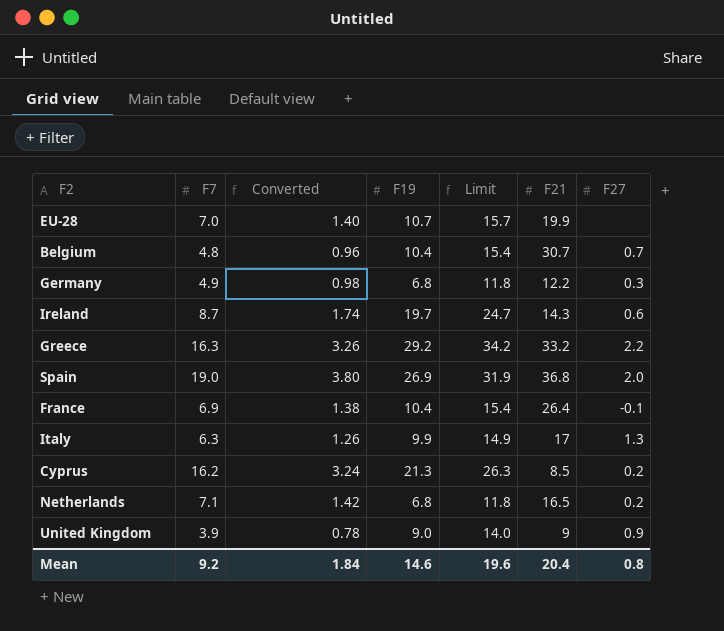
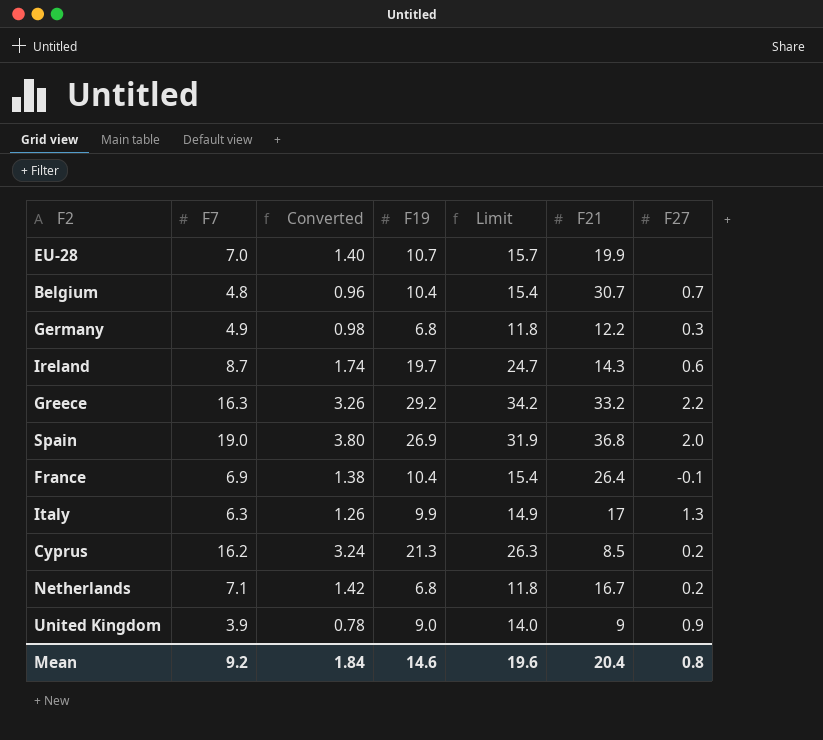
Netherlands | F21: 16.5 -> 16.7

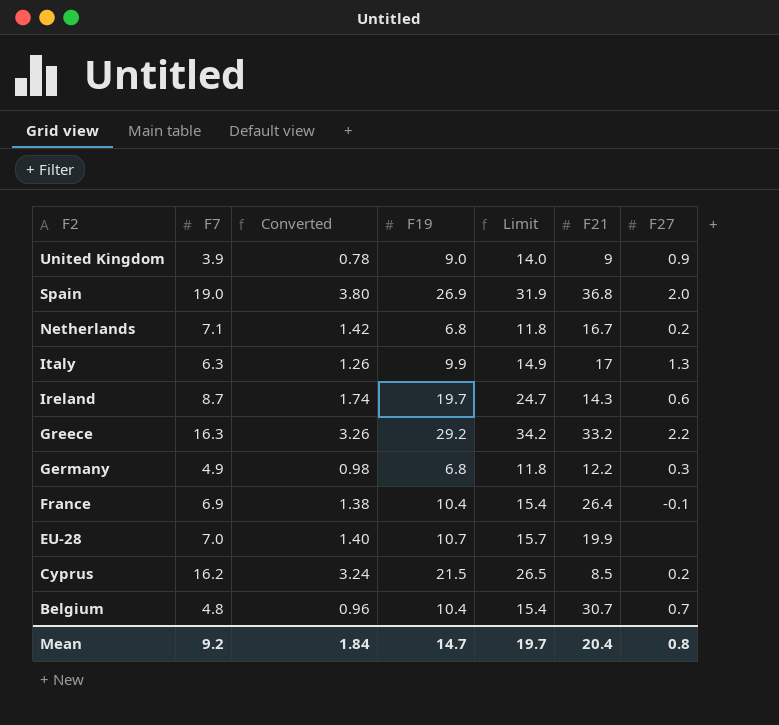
row order: none -> F2 descending
Cyprus | F19: 21.3 -> 21.5
Cyprus | Limit: 26.3 -> 26.5
Mean | F19: 14.6 -> 14.7
Mean | Limit: 19.6 -> 19.7

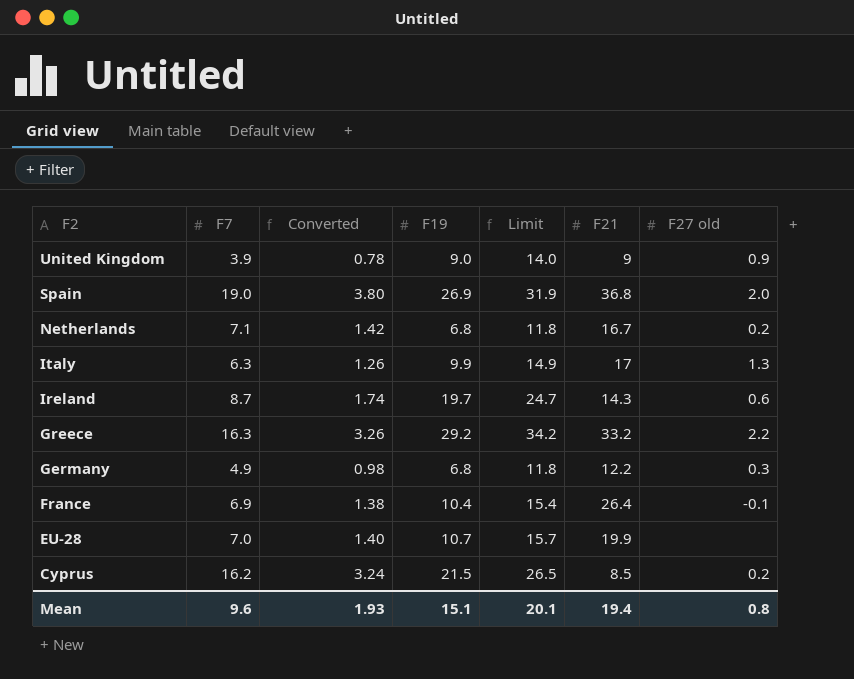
column name: F27 -> F27 old
row Belgium: 4.8 | 0.96 | 10.4 | 15.4 | 30.7 | 0.7 -> none
Mean | F7: 9.2 -> 9.6
Mean | Converted: 1.84 -> 1.93
Mean | F19: 14.7 -> 15.1
Mean | Limit: 19.7 -> 20.1
Mean | F21: 20.4 -> 19.4

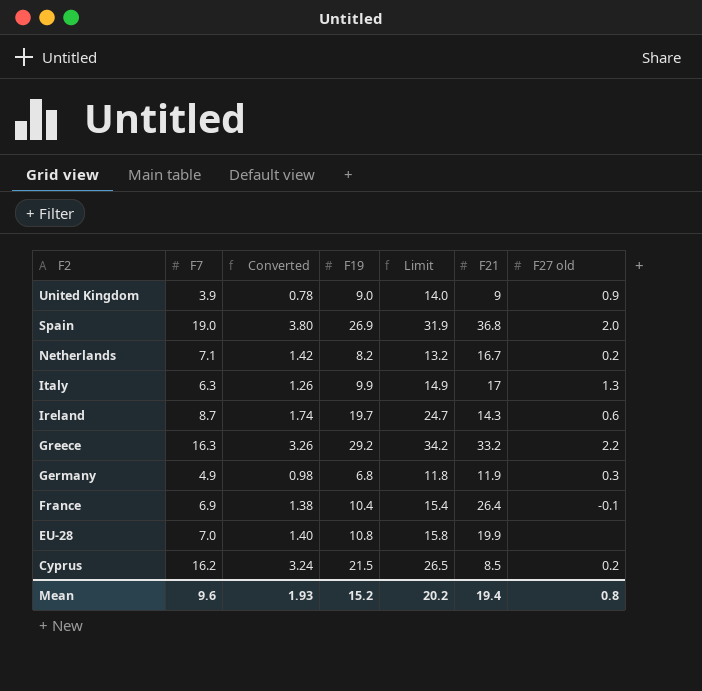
Netherlands | F19: 6.8 -> 8.2
Netherlands | Limit: 11.8 -> 13.2
Germany | F21: 12.2 -> 11.9
EU-28 | F19: 10.7 -> 10.8
EU-28 | Limit: 15.7 -> 15.8
Mean | F19: 15.1 -> 15.2
Mean | Limit: 20.1 -> 20.2

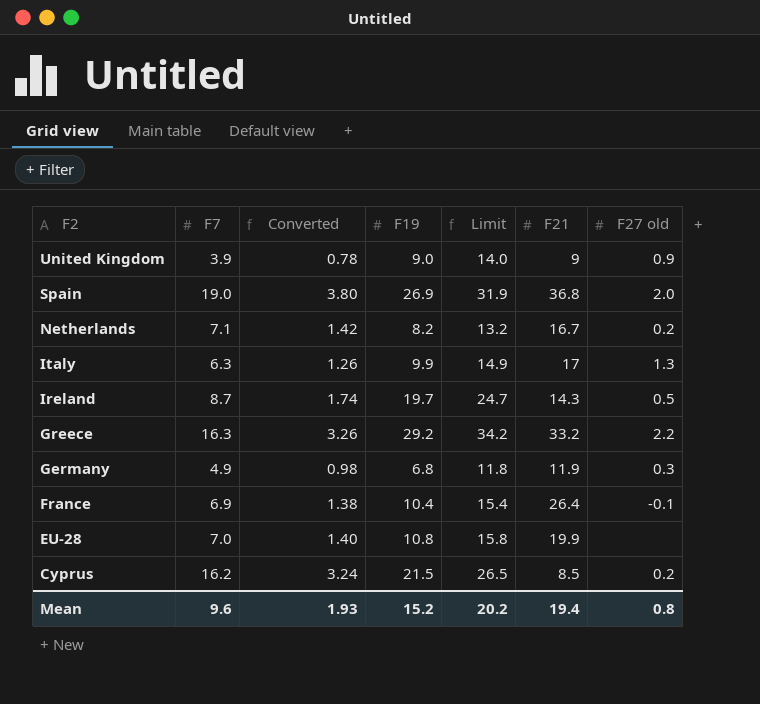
Ireland | F27 old: 0.6 -> 0.5

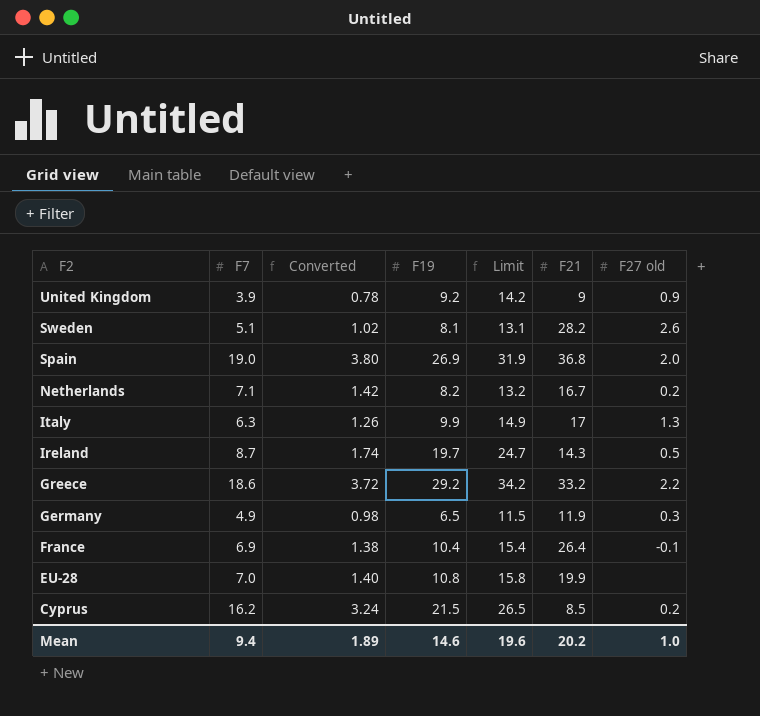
United Kingdom | F19: 9.0 -> 9.2
United Kingdom | Limit: 14.0 -> 14.2
row Sweden: none -> 5.1 | 1.02 | 8.1 | 13.1 | 28.2 | 2.6
Greece | F7: 16.3 -> 18.6
Greece | Converted: 3.26 -> 3.72
Germany | F19: 6.8 -> 6.5
Germany | Limit: 11.8 -> 11.5
Mean | F7: 9.6 -> 9.4
Mean | Converted: 1.93 -> 1.89
Mean | F19: 15.2 -> 14.6
Mean | Limit: 20.2 -> 19.6
Mean | F21: 19.4 -> 20.2
Mean | F27 old: 0.8 -> 1.0

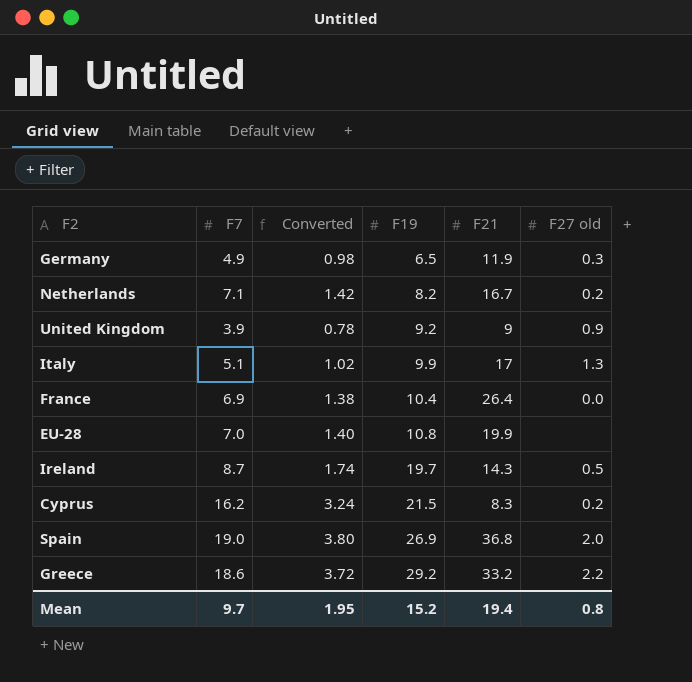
row order: F2 descending -> F19 ascending
column Limit | formula: [F19] + 5 -> none
row Sweden: 5.1 | 1.02 | 8.1 | 13.1 | 28.2 | 2.6 -> none
Italy | F7: 6.3 -> 5.1
Italy | Converted: 1.26 -> 1.02
France | F27 old: -0.1 -> 0.0
Cyprus | F21: 8.5 -> 8.3
Mean | F7: 9.4 -> 9.7
Mean | Converted: 1.89 -> 1.95
Mean | F19: 14.6 -> 15.2
Mean | F21: 20.2 -> 19.4
Mean | F27 old: 1.0 -> 0.8

